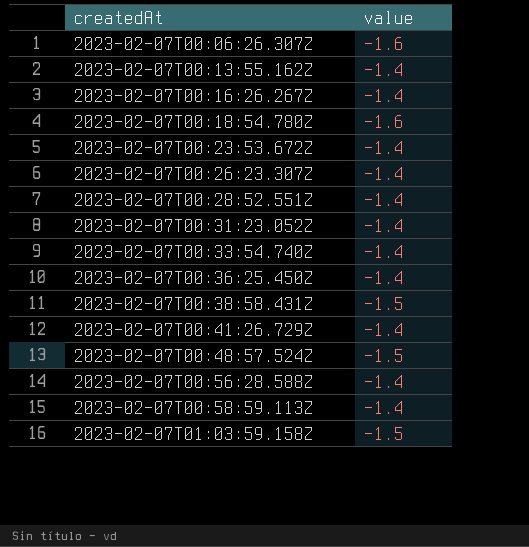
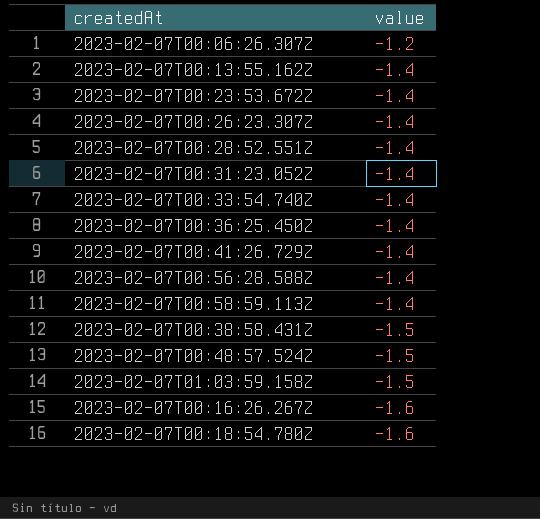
row order: createdAt ascending -> value descending
2023-02-07T00:06:26.307Z | value: -1.6 -> -1.2
2023-02-07T00:16:26.267Z | value: -1.4 -> -1.6

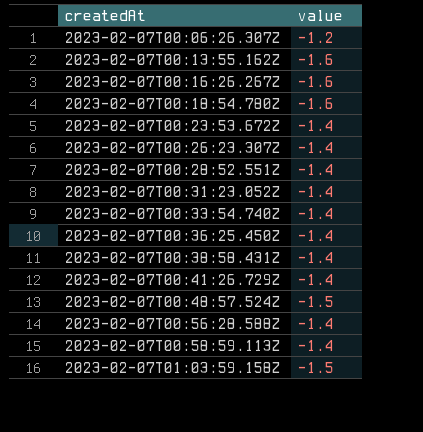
row order: value descending -> createdAt ascending
2023-02-07T00:13:55.162Z | value: -1.4 -> -1.6
2023-02-07T00:38:58.431Z | value: -1.5 -> -1.4

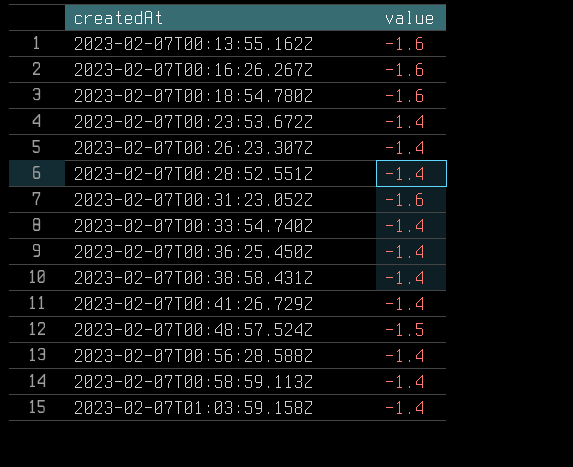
row 2023-02-07T00:06:26.307Z: -1.2 -> none
2023-02-07T00:31:23.052Z | value: -1.4 -> -1.6
2023-02-07T01:03:59.158Z | value: -1.5 -> -1.4

